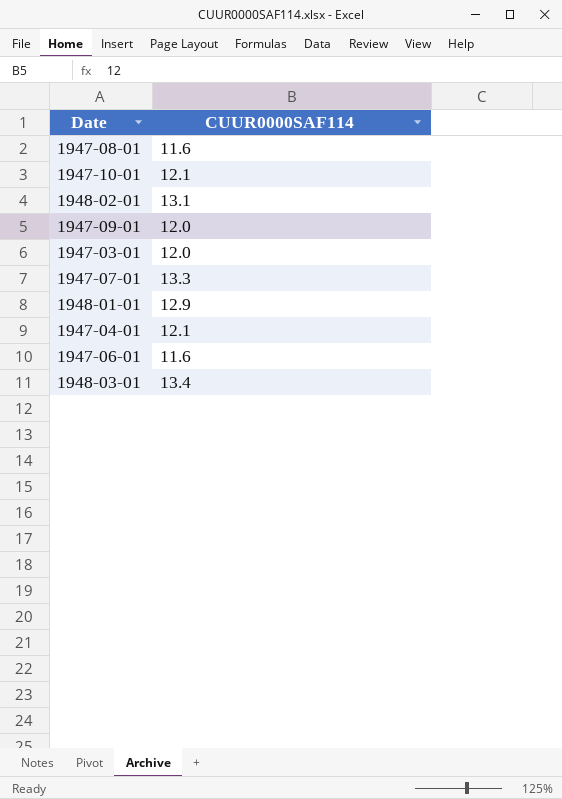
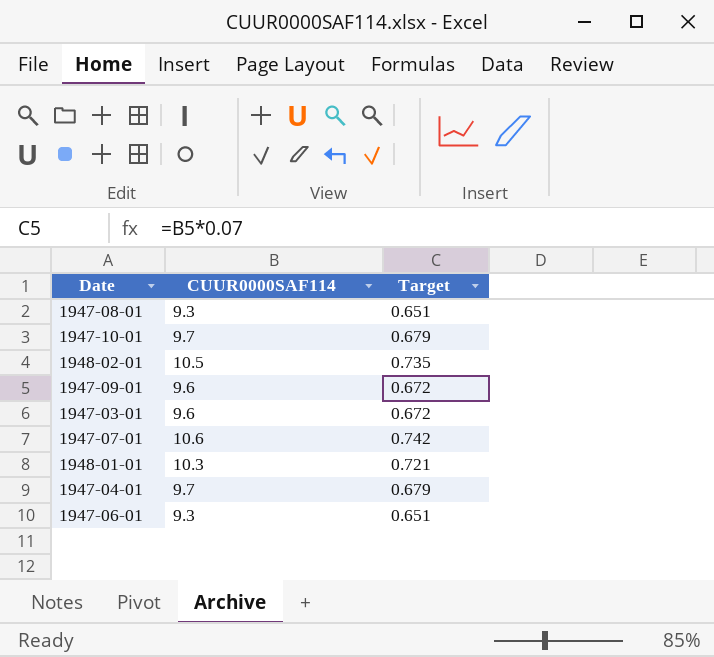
column Target | formula: none -> [CUUR0000SAF114] * 0.07
row 1948-03-01: 13.4 -> none
1947-08-01 | CUUR0000SAF114: 11.6 -> 9.3
1947-10-01 | CUUR0000SAF114: 12.1 -> 9.7
1948-02-01 | CUUR0000SAF114: 13.1 -> 10.5
1947-09-01 | CUUR0000SAF114: 12.0 -> 9.6
1947-03-01 | CUUR0000SAF114: 12.0 -> 9.6
1947-07-01 | CUUR0000SAF114: 13.3 -> 10.6
1948-01-01 | CUUR0000SAF114: 12.9 -> 10.3
1947-04-01 | CUUR0000SAF114: 12.1 -> 9.7
1947-06-01 | CUUR0000SAF114: 11.6 -> 9.3

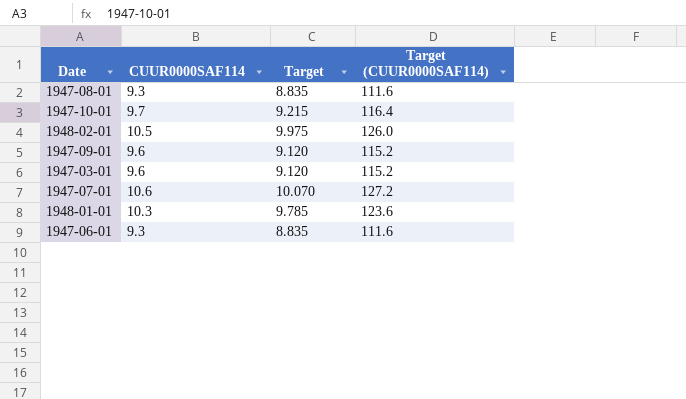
column Target | formula: [CUUR0000SAF114] * 0.07 -> [CUUR0000SAF114] * 0.95
column Target (CUUR0000SAF114) | formula: none -> [CUUR0000SAF114] * 12
row 1947-04-01: 9.7 | 0.679 -> none

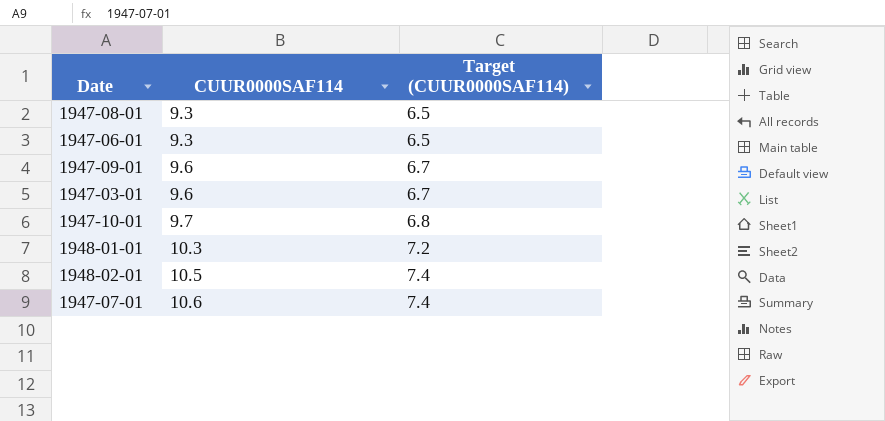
row order: none -> CUUR0000SAF114 ascending
column Target | formula: [CUUR0000SAF114] * 0.95 -> none
column Target (CUUR0000SAF114) | formula: [CUUR0000SAF114] * 12 -> [CUUR0000SAF114] * 0.7

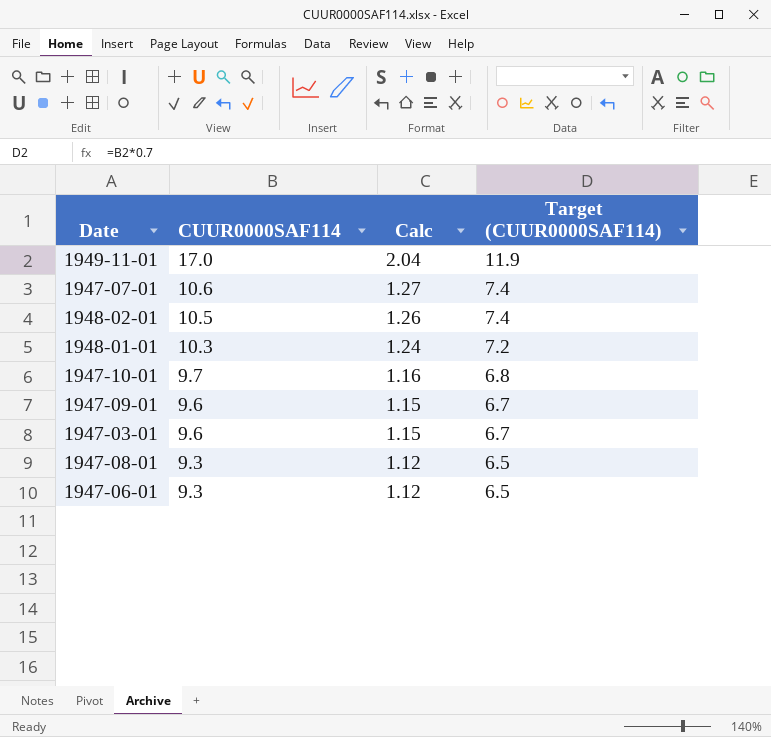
row order: CUUR0000SAF114 ascending -> CUUR0000SAF114 descending
column Calc | formula: none -> [CUUR0000SAF114] * 0.12
row 1949-11-01: none -> 17.0 | 2.04 | 11.9

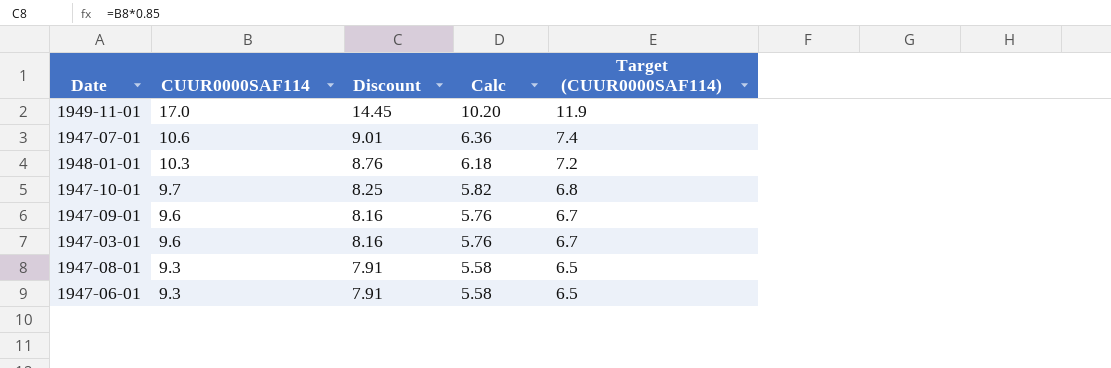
column Discount | formula: none -> [CUUR0000SAF114] * 0.85
column Calc | formula: [CUUR0000SAF114] * 0.12 -> [CUUR0000SAF114] * 0.6
row 1948-02-01: 10.5 | 1.26 | 7.4 -> none

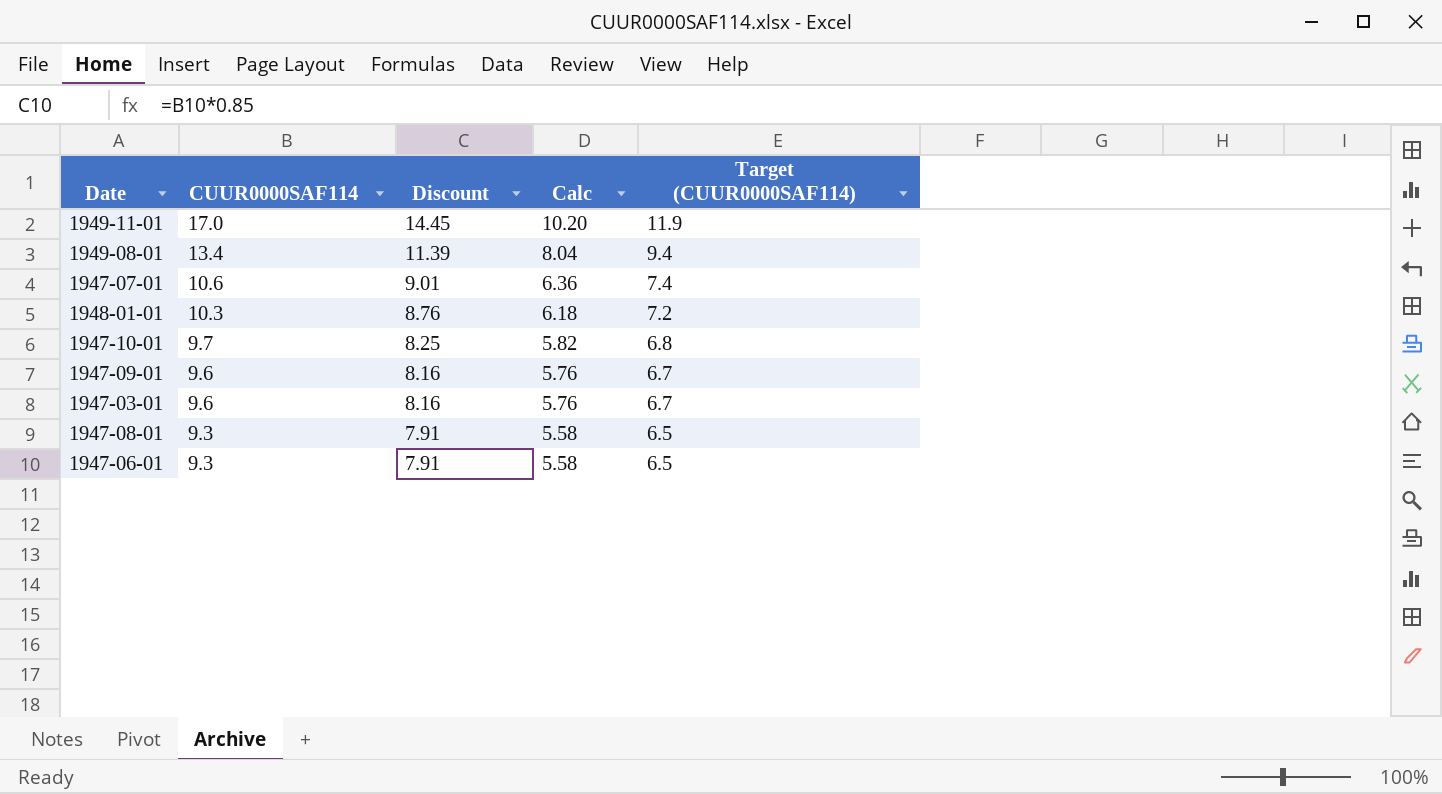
row 1949-08-01: none -> 13.4 | 11.39 | 8.04 | 9.4

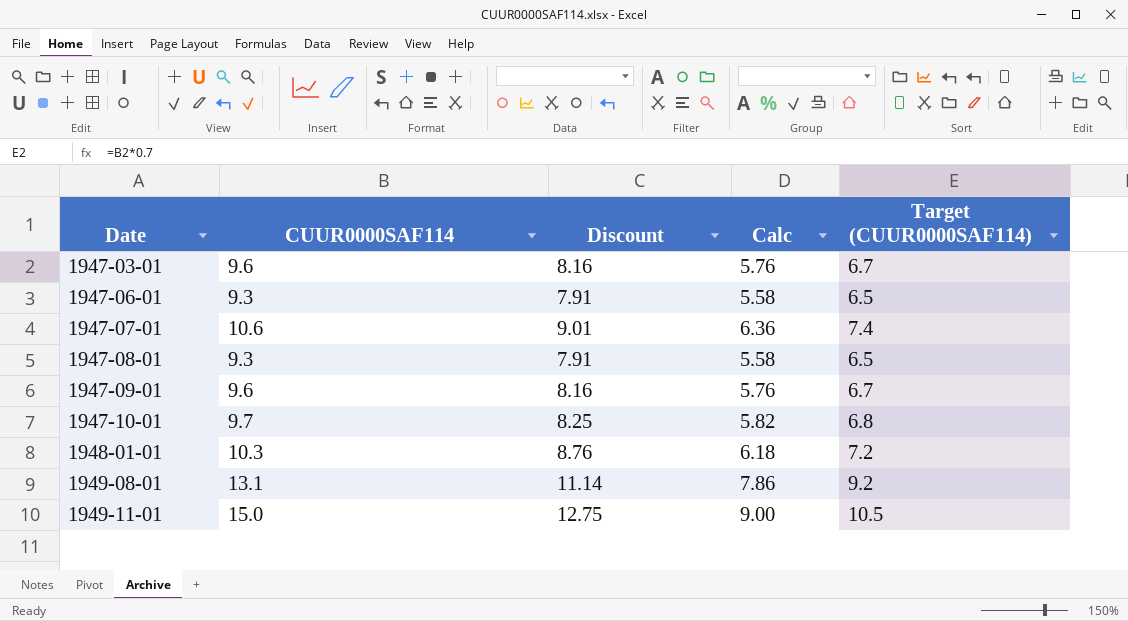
row order: CUUR0000SAF114 descending -> Date ascending
1949-08-01 | CUUR0000SAF114: 13.4 -> 13.1
1949-08-01 | Discount: 11.39 -> 11.14
1949-08-01 | Calc: 8.04 -> 7.86
1949-08-01 | Target (CUUR0000SAF114): 9.4 -> 9.2
1949-11-01 | CUUR0000SAF114: 17.0 -> 15.0
1949-11-01 | Discount: 14.45 -> 12.75
1949-11-01 | Calc: 10.20 -> 9.00
1949-11-01 | Target (CUUR0000SAF114): 11.9 -> 10.5

